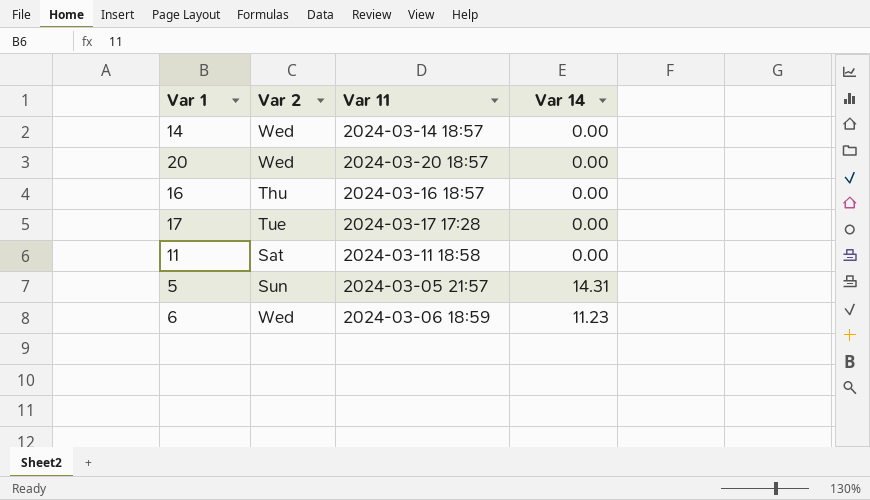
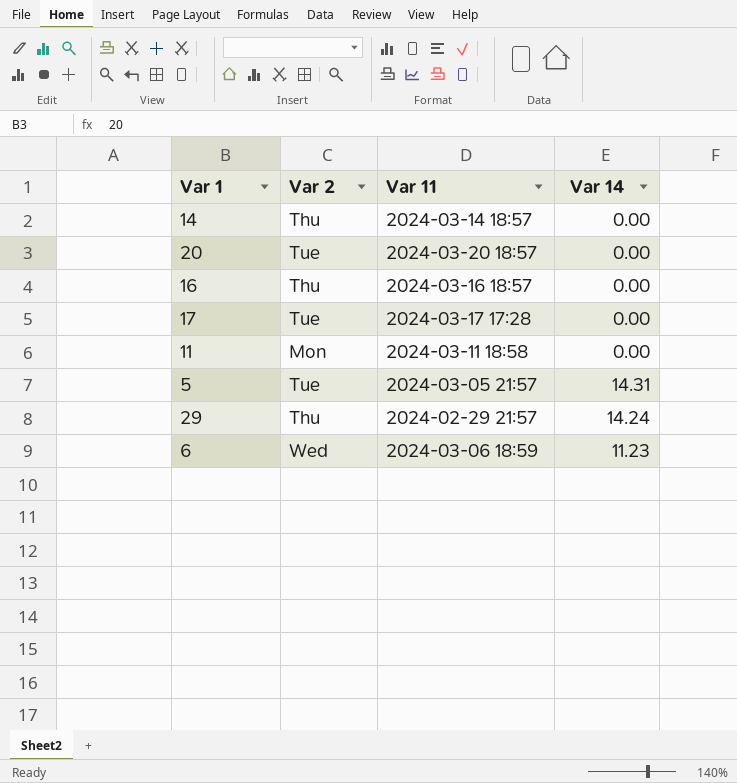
14 | Var 2: Wed -> Thu
20 | Var 2: Wed -> Tue
11 | Var 2: Sat -> Mon
5 | Var 2: Sun -> Tue
row 29: none -> Thu | 2024-02-29 21:57 | 14.24

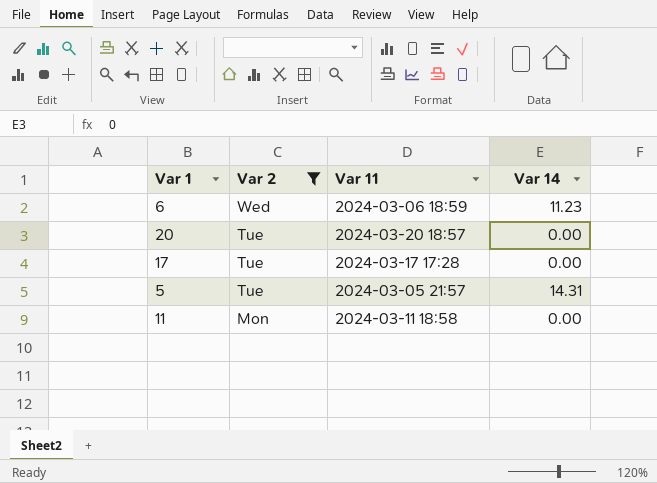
filter: none -> Var 2 != Thu
row order: none -> Var 2 descending

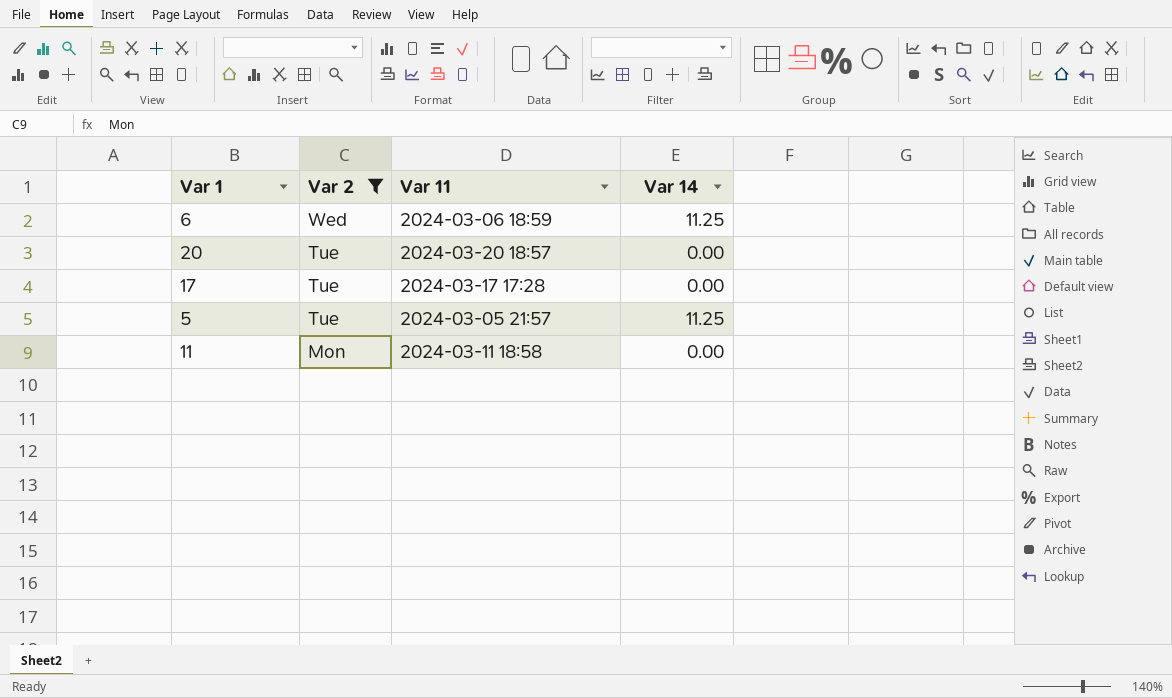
6 | Var 14: 11.23 -> 11.25
5 | Var 14: 14.31 -> 11.25

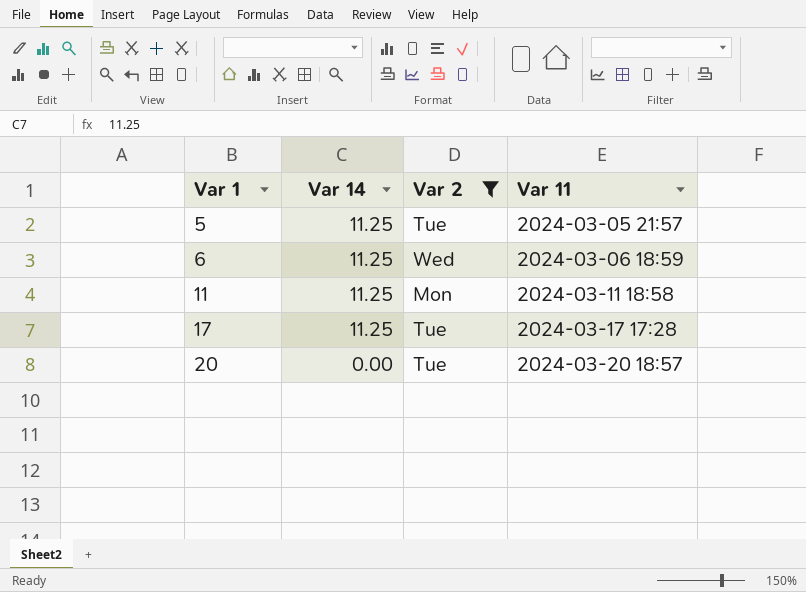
row order: Var 2 descending -> Var 1 ascending
column Var 14 | position: 4 -> 2
11 | Var 14: 0.00 -> 11.25
17 | Var 14: 0.00 -> 11.25

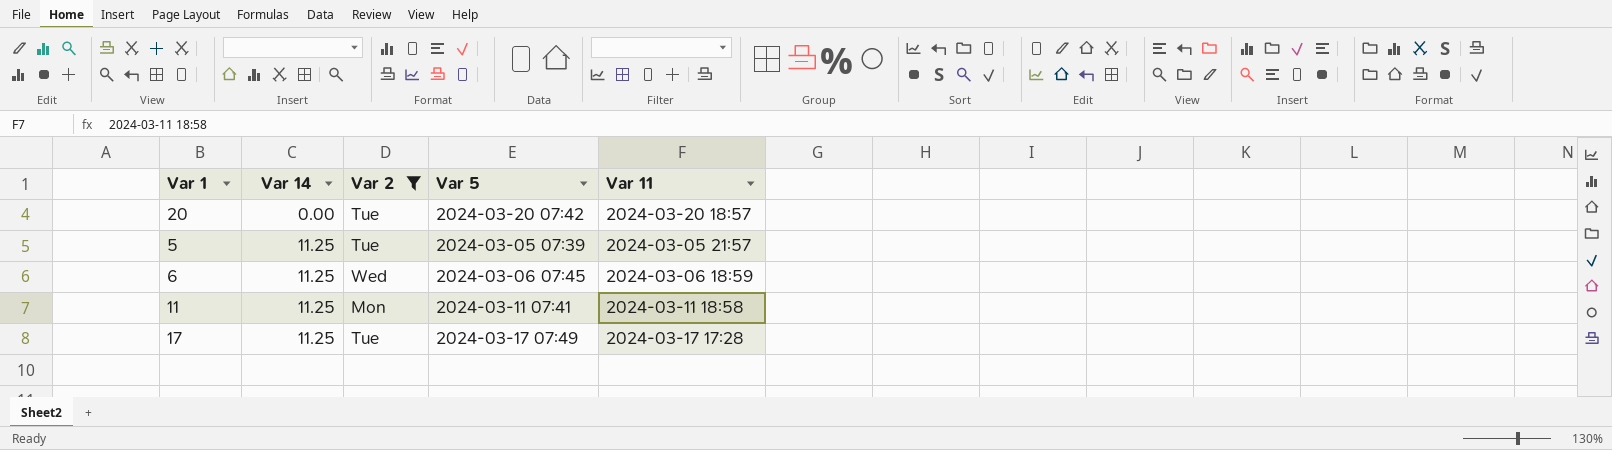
row order: Var 1 ascending -> Var 14 ascending
column Var 5 | position: none -> 4

